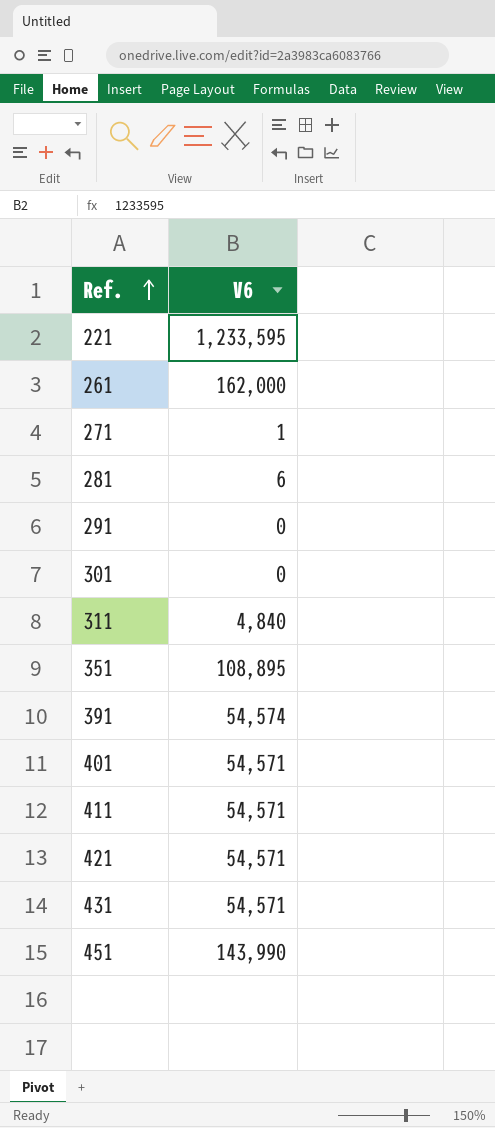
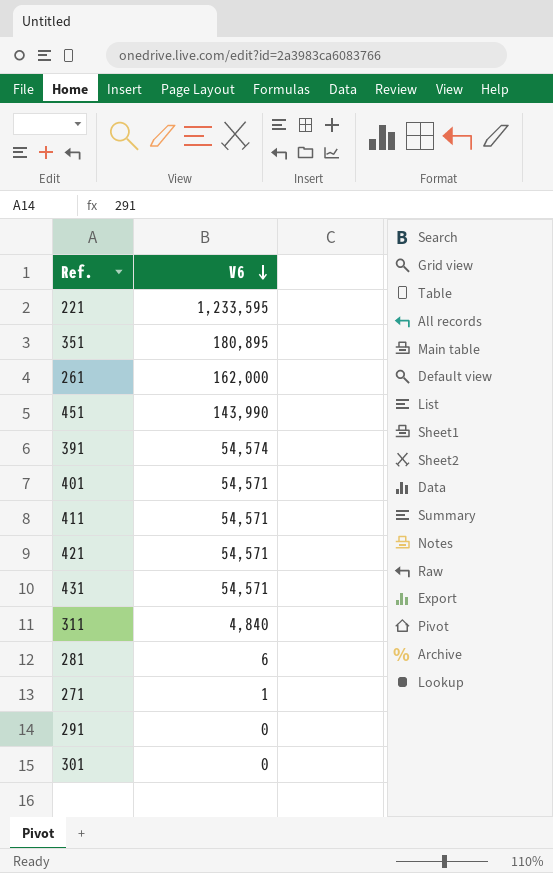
row order: Ref. ascending -> V6 descending
351 | V6: 108,895 -> 180,895

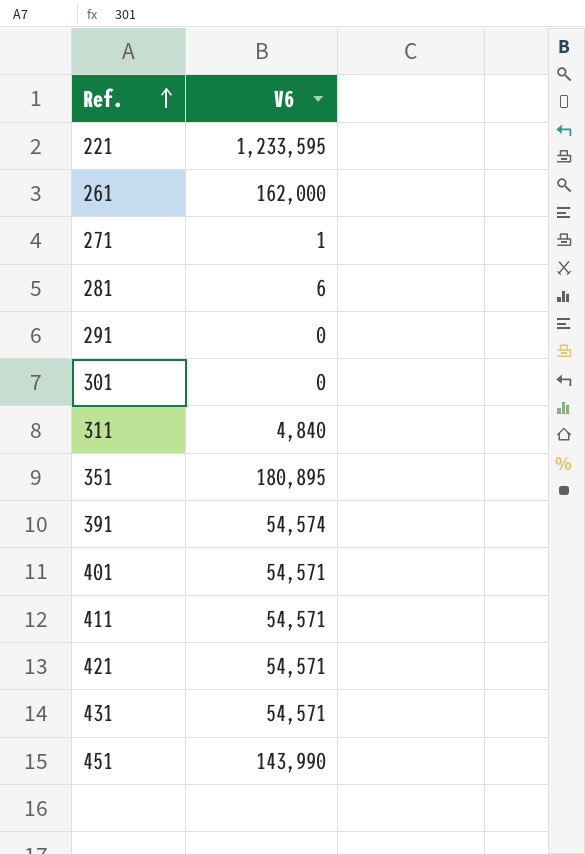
row order: V6 descending -> Ref. ascending

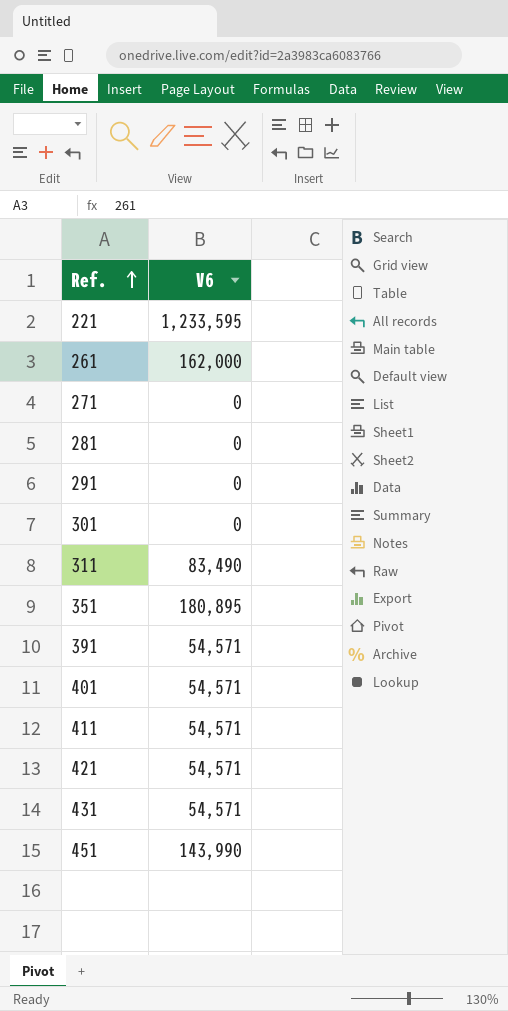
271 | V6: 1 -> 0
281 | V6: 6 -> 0
311 | V6: 4,840 -> 83,490
391 | V6: 54,574 -> 54,571

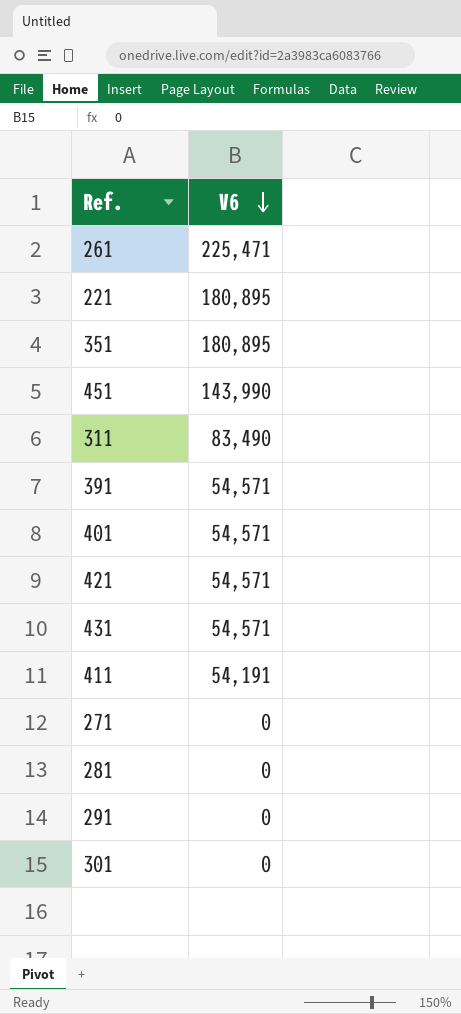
row order: Ref. ascending -> V6 descending
261 | V6: 162,000 -> 225,471
221 | V6: 1,233,595 -> 180,895
411 | V6: 54,571 -> 54,191

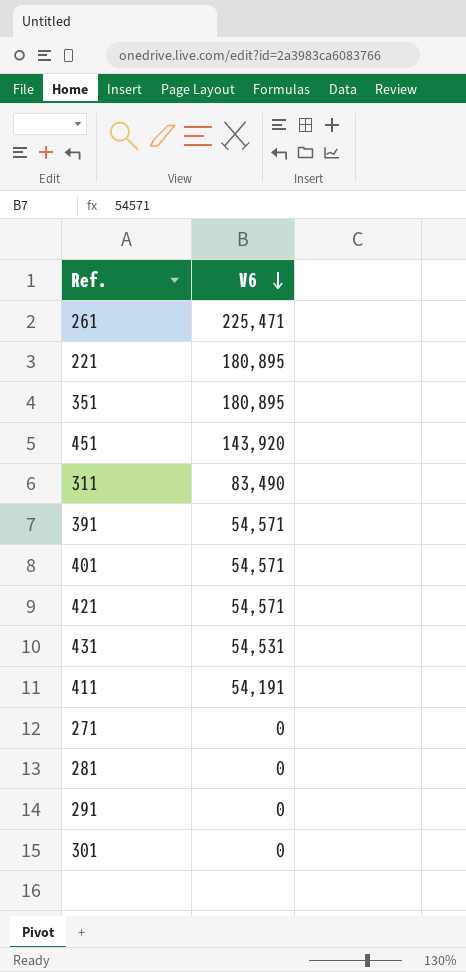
451 | V6: 143,990 -> 143,920
431 | V6: 54,571 -> 54,531

